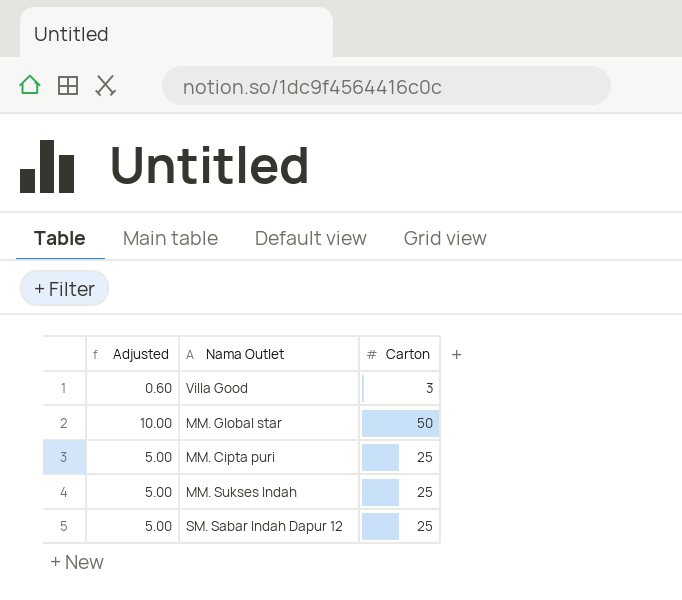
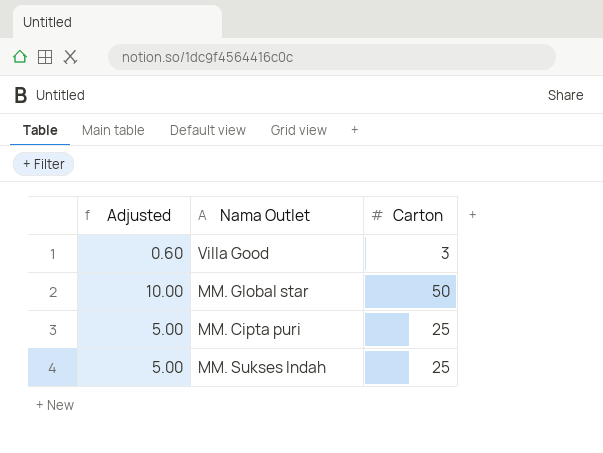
row SM. Sabar Indah Dapur 12: 5.00 | 25 -> none

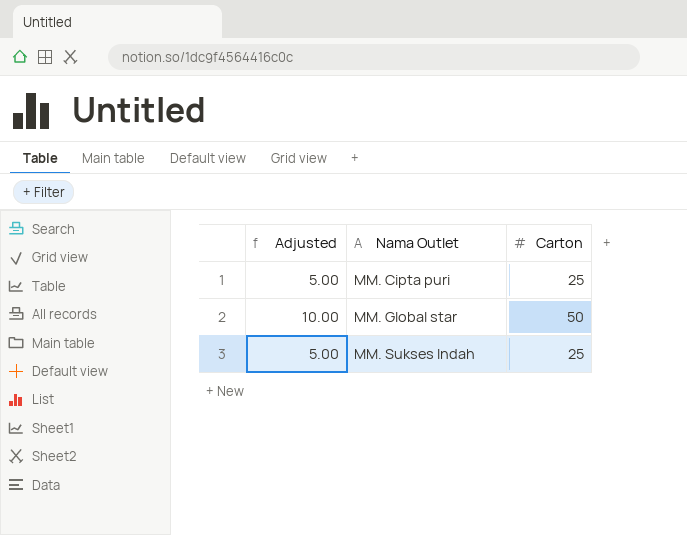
row order: none -> Nama Outlet ascending
row Villa Good: 0.60 | 3 -> none

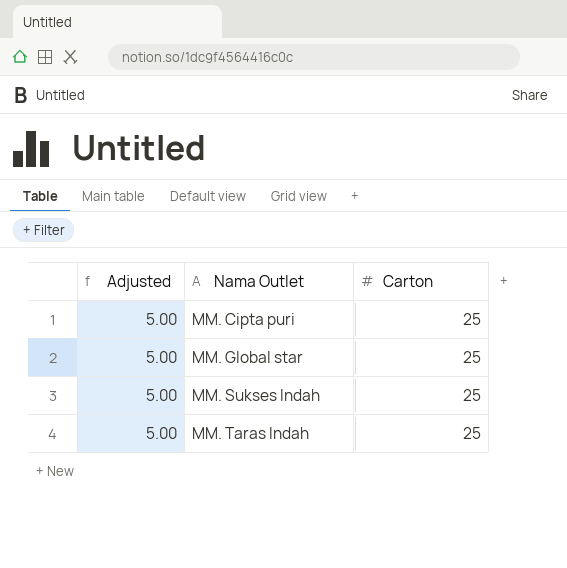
MM. Global star | Adjusted: 10.00 -> 5.00
MM. Global star | Carton: 50 -> 25
row MM. Taras Indah: none -> 5.00 | 25

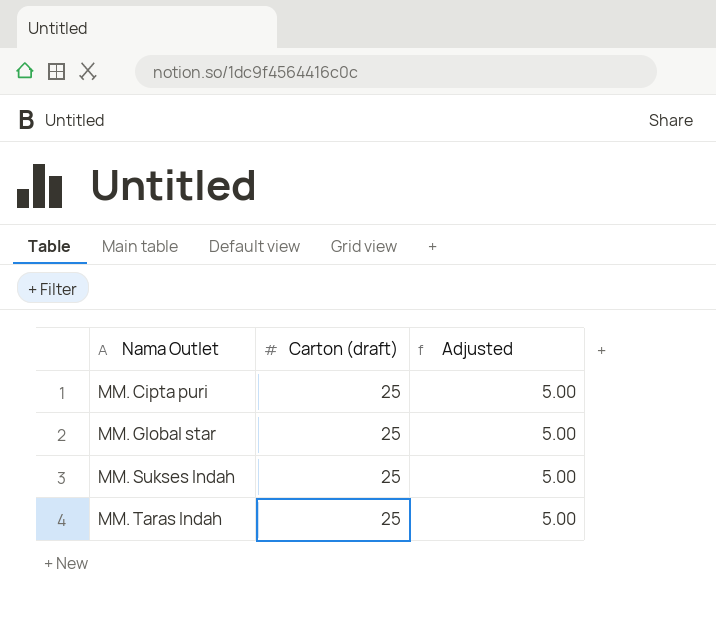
column name: Carton -> Carton (draft)
column Adjusted | position: 1 -> 3

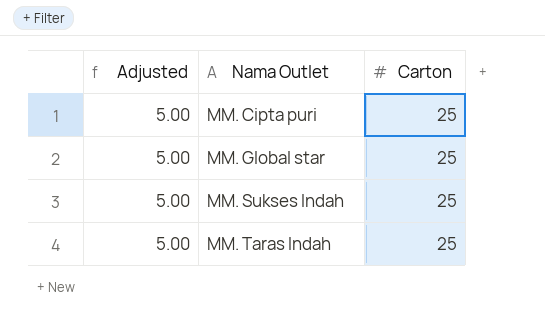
column Adjusted | position: 3 -> 1
column name: Carton (draft) -> Carton

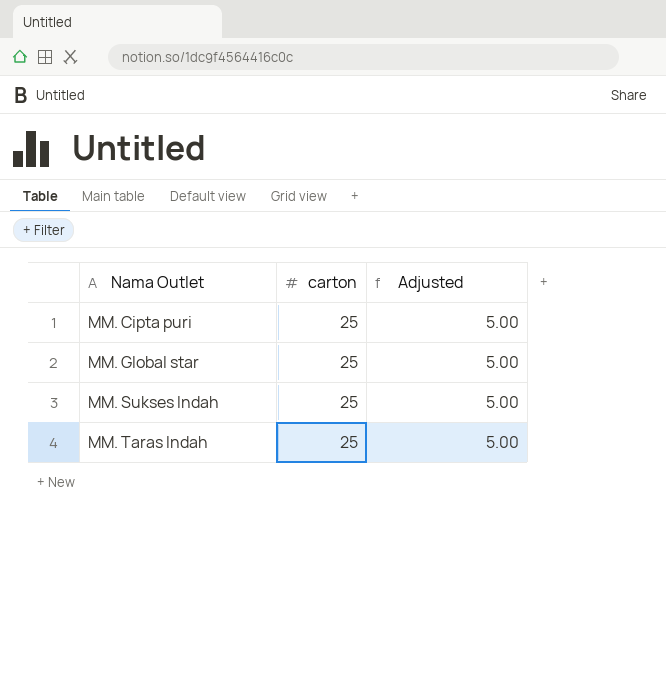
column name: Carton -> carton
column Adjusted | position: 1 -> 3

